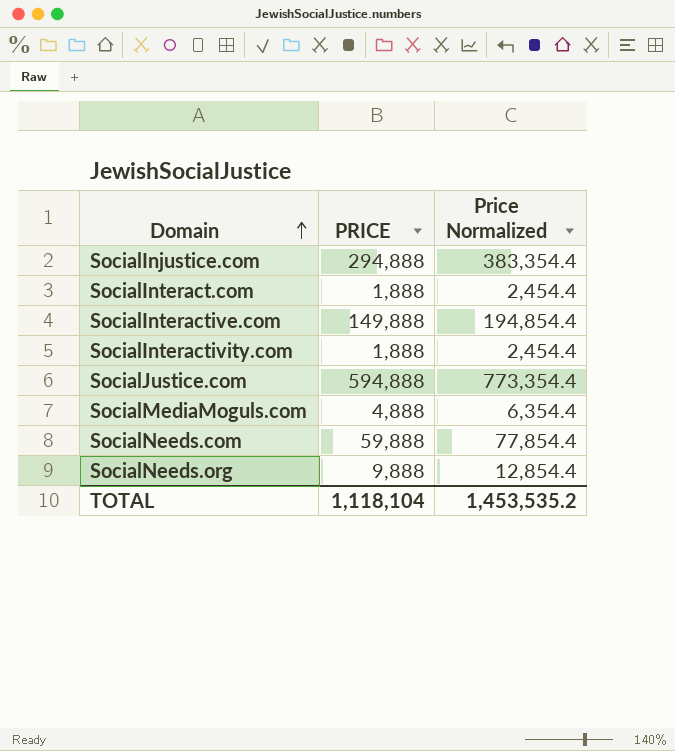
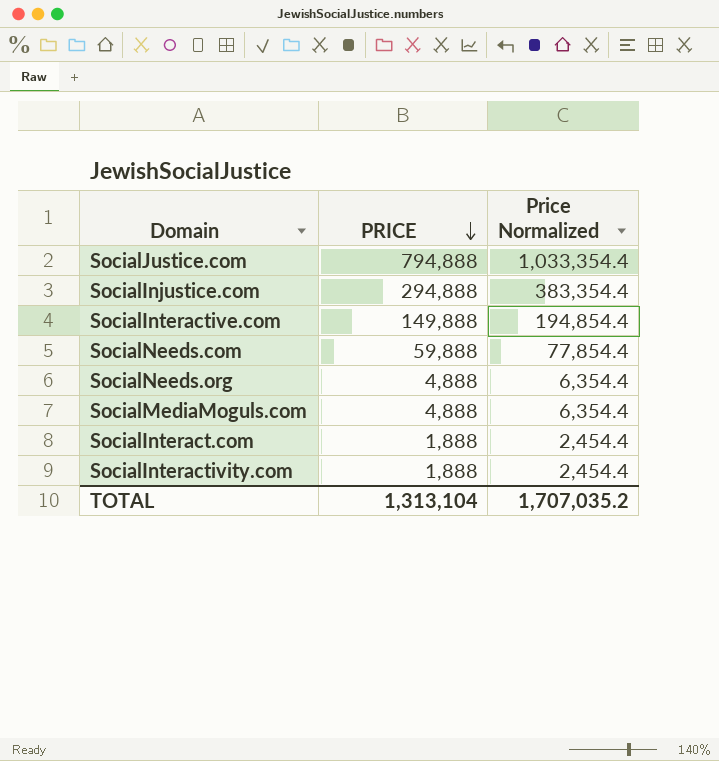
row order: Domain ascending -> PRICE descending
SocialJustice.com | PRICE: 594,888 -> 794,888
SocialJustice.com | Price Normalized: 773,354.4 -> 1,033,354.4
SocialNeeds.org | PRICE: 9,888 -> 4,888
SocialNeeds.org | Price Normalized: 12,854.4 -> 6,354.4
TOTAL | PRICE: 1,118,104 -> 1,313,104
TOTAL | Price Normalized: 1,453,535.2 -> 1,707,035.2

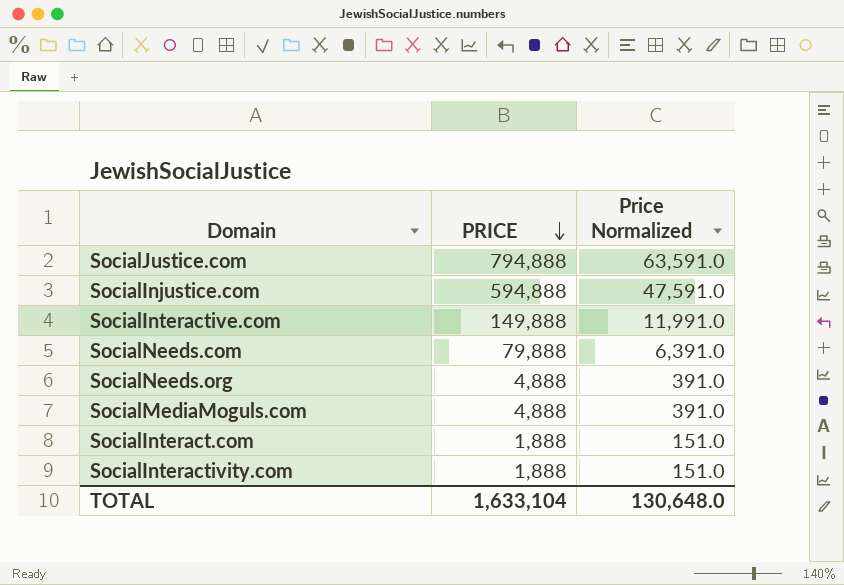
column Price Normalized | formula: [PRICE] * 1.3 -> [PRICE] * 0.08
SocialInjustice.com | PRICE: 294,888 -> 594,888
SocialNeeds.com | PRICE: 59,888 -> 79,888
TOTAL | PRICE: 1,313,104 -> 1,633,104
TOTAL | Price Normalized: 1,707,035.2 -> 130,648.0

